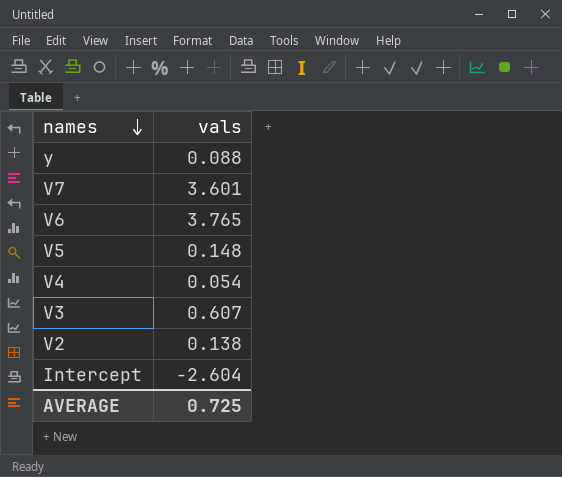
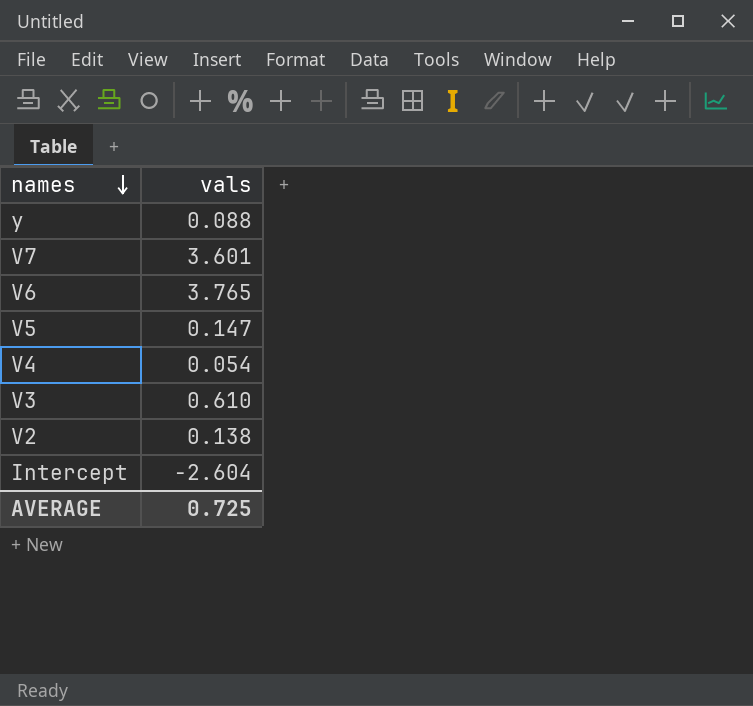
V5 | vals: 0.148 -> 0.147
V3 | vals: 0.607 -> 0.610

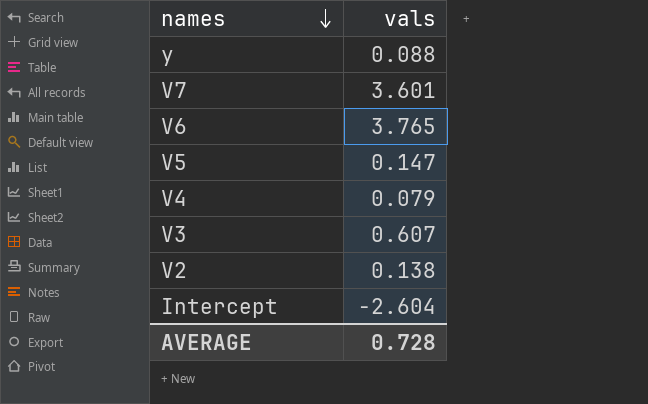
V4 | vals: 0.054 -> 0.079
V3 | vals: 0.610 -> 0.607
AVERAGE | vals: 0.725 -> 0.728

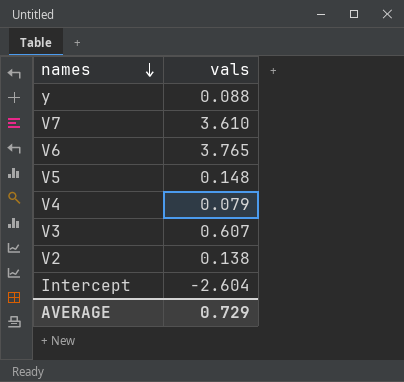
V7 | vals: 3.601 -> 3.610
V5 | vals: 0.147 -> 0.148
AVERAGE | vals: 0.728 -> 0.729

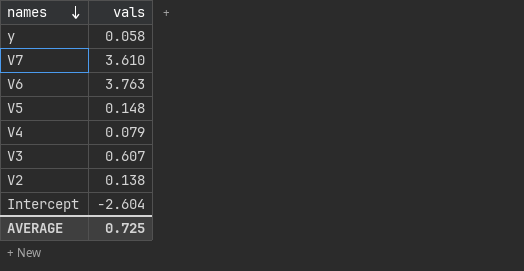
y | vals: 0.088 -> 0.058
V6 | vals: 3.765 -> 3.763
AVERAGE | vals: 0.729 -> 0.725

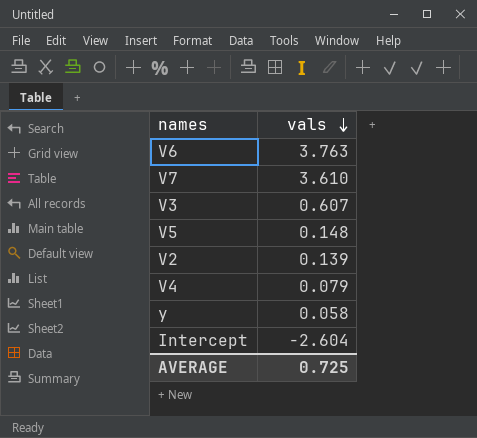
row order: names descending -> vals descending
V2 | vals: 0.138 -> 0.139

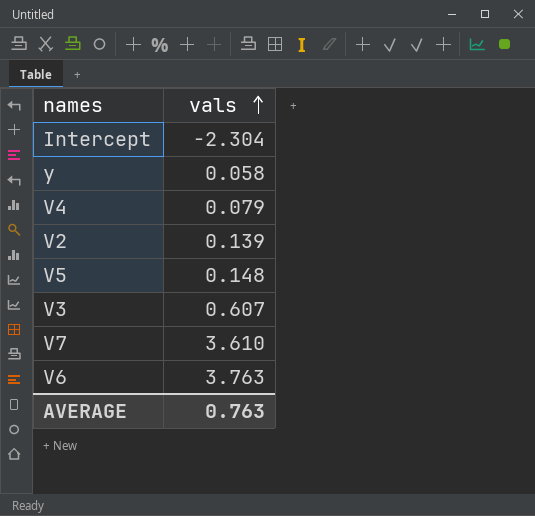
row order: vals descending -> vals ascending
Intercept | vals: -2.604 -> -2.304
AVERAGE | vals: 0.725 -> 0.763

